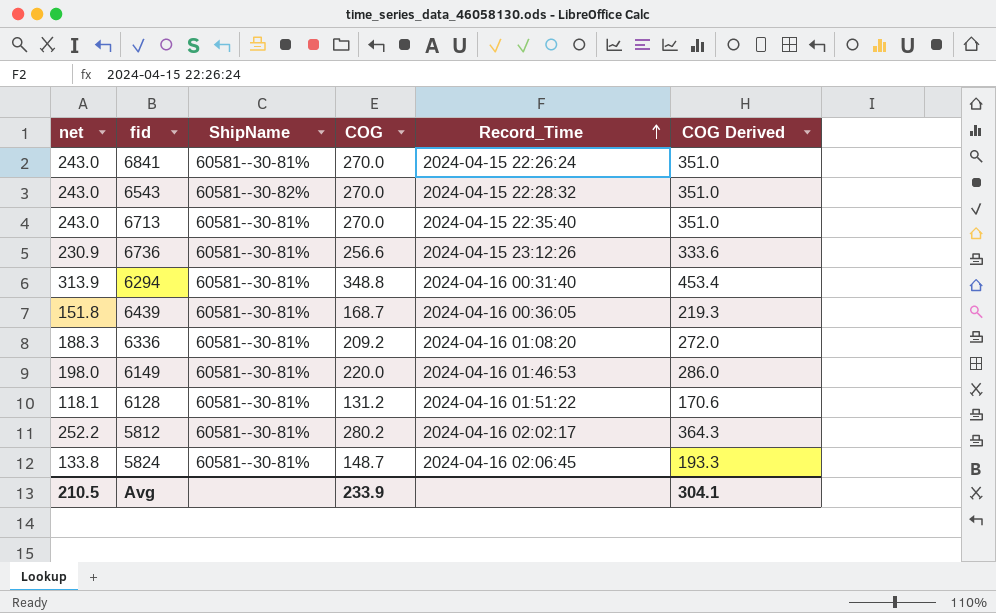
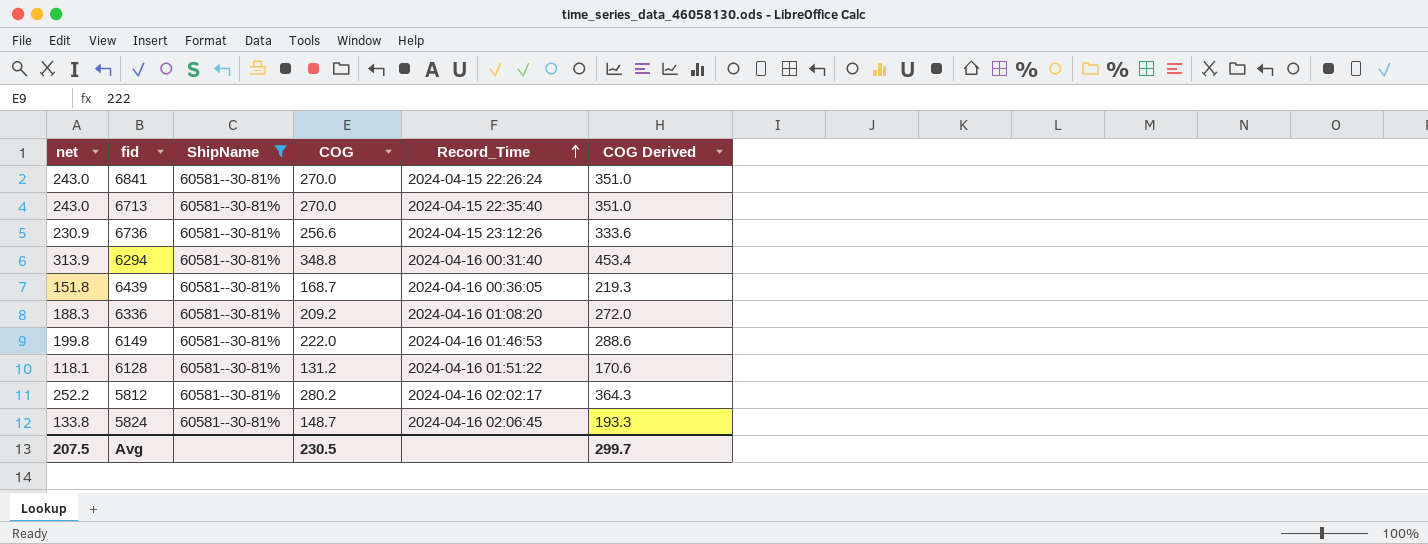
filter: none -> ShipName = 60581--30-81%
6149 | net: 198.0 -> 199.8
6149 | COG: 220.0 -> 222.0
6149 | COG Derived: 286.0 -> 288.6
Avg | net: 210.5 -> 207.5
Avg | COG: 233.9 -> 230.5
Avg | COG Derived: 304.1 -> 299.7

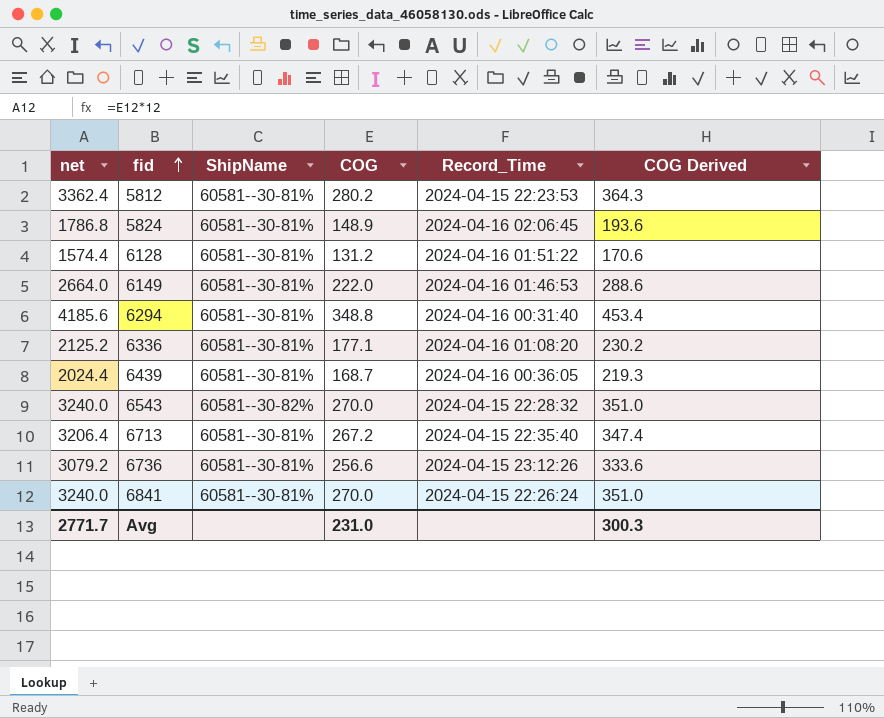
filter: ShipName = 60581--30-81% -> none
row order: Record_Time ascending -> fid ascending
column net | formula: [COG] * 0.9 -> [COG] * 12
5812 | Record_Time: 2024-04-16 02:02:17 -> 2024-04-15 22:23:53
5824 | COG: 148.7 -> 148.9
5824 | COG Derived: 193.3 -> 193.6
6336 | COG: 209.2 -> 177.1
6336 | COG Derived: 272.0 -> 230.2
6713 | COG: 270.0 -> 267.2
6713 | COG Derived: 351.0 -> 347.4
Avg | net: 207.5 -> 2771.7
Avg | COG: 230.5 -> 231.0
Avg | COG Derived: 299.7 -> 300.3

